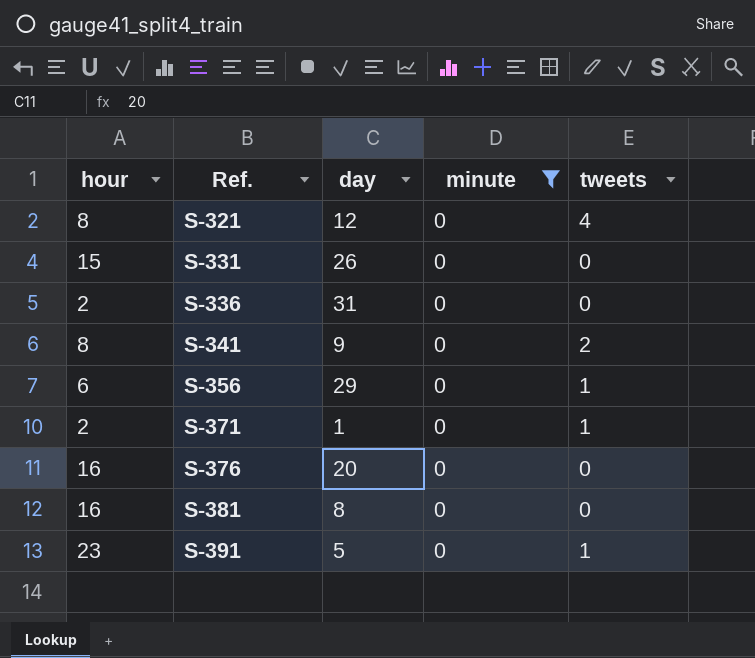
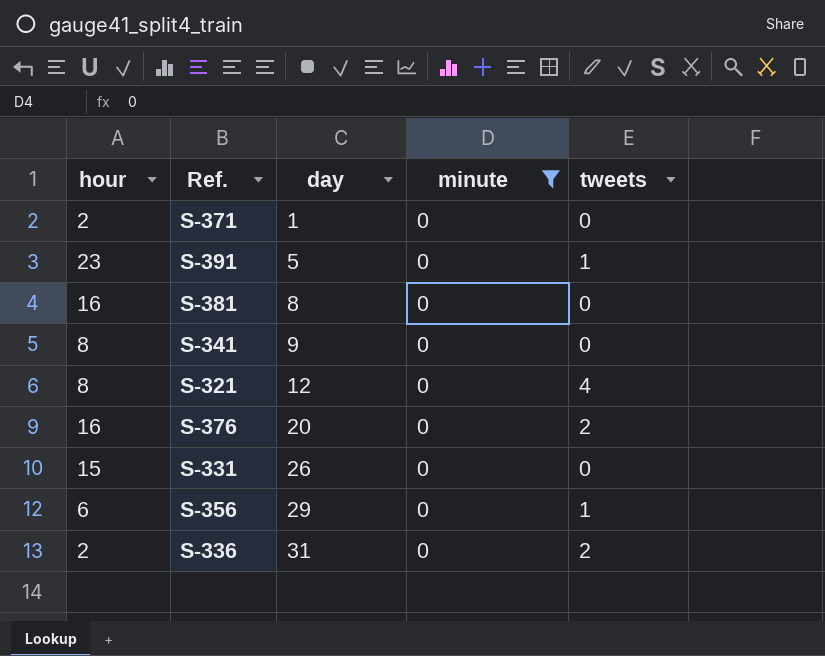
row order: Ref. ascending -> day ascending
S-371 | tweets: 1 -> 0
S-341 | tweets: 2 -> 0
S-376 | tweets: 0 -> 2
S-336 | tweets: 0 -> 2

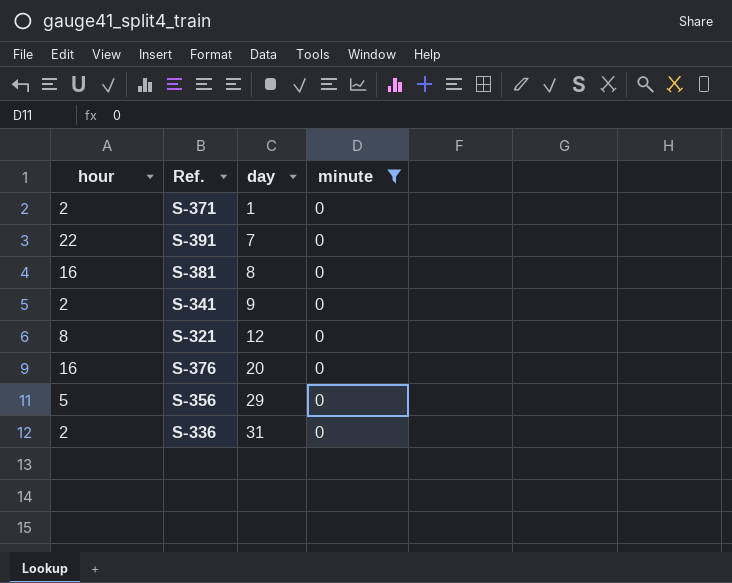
column tweets | position: 5 -> none
row S-331: 15 | 26 | 0 | 0 -> none
S-391 | hour: 23 -> 22
S-391 | day: 5 -> 7
S-341 | hour: 8 -> 2
S-356 | hour: 6 -> 5

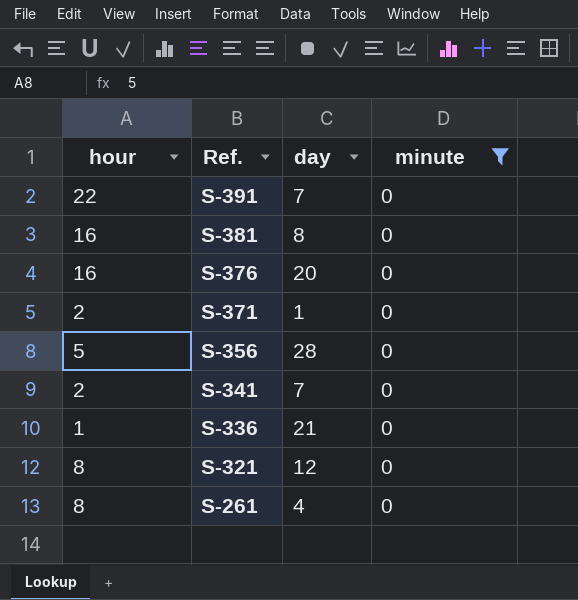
row order: day ascending -> Ref. descending
S-356 | day: 29 -> 28
S-341 | day: 9 -> 7
S-336 | hour: 2 -> 1
S-336 | day: 31 -> 21
row S-261: none -> 8 | 4 | 0

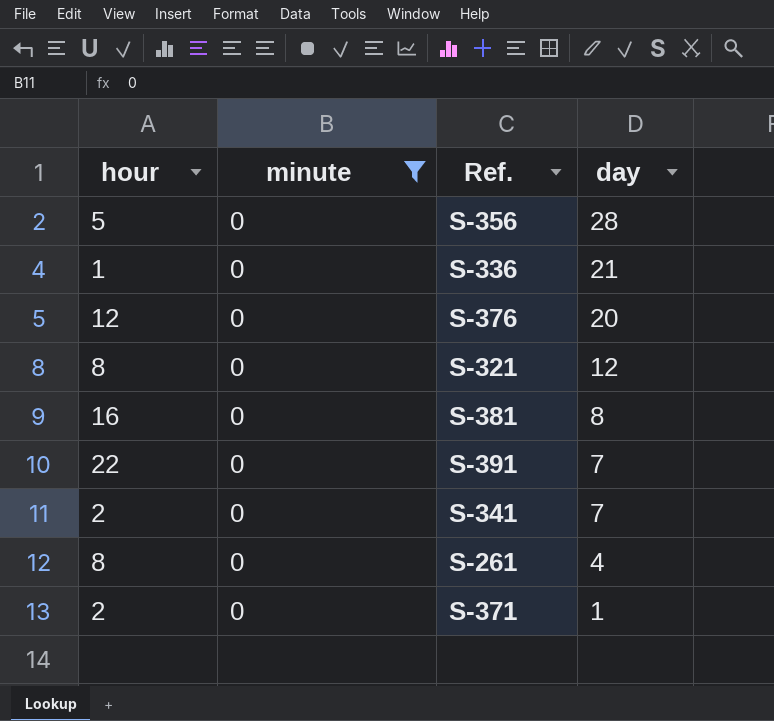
row order: Ref. descending -> day descending
column minute | position: 4 -> 2
S-376 | hour: 16 -> 12

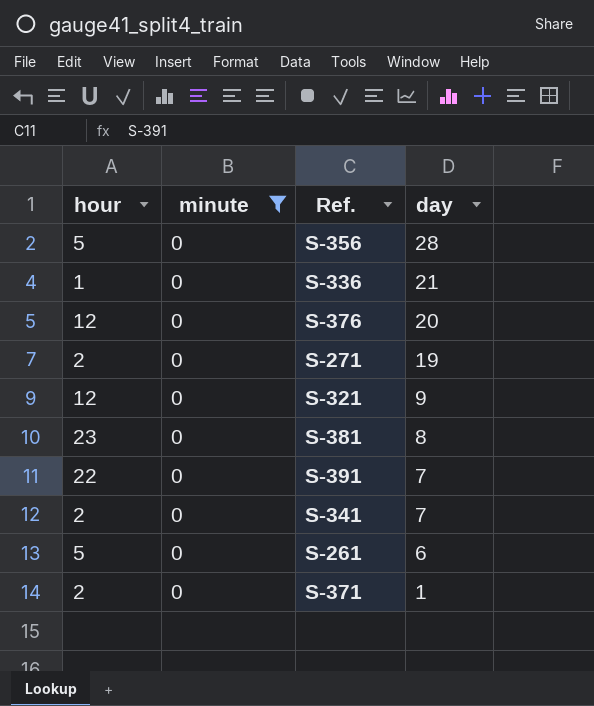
row S-271: none -> 2 | 0 | 19
S-321 | hour: 8 -> 12
S-321 | day: 12 -> 9
S-381 | hour: 16 -> 23
S-261 | hour: 8 -> 5
S-261 | day: 4 -> 6

